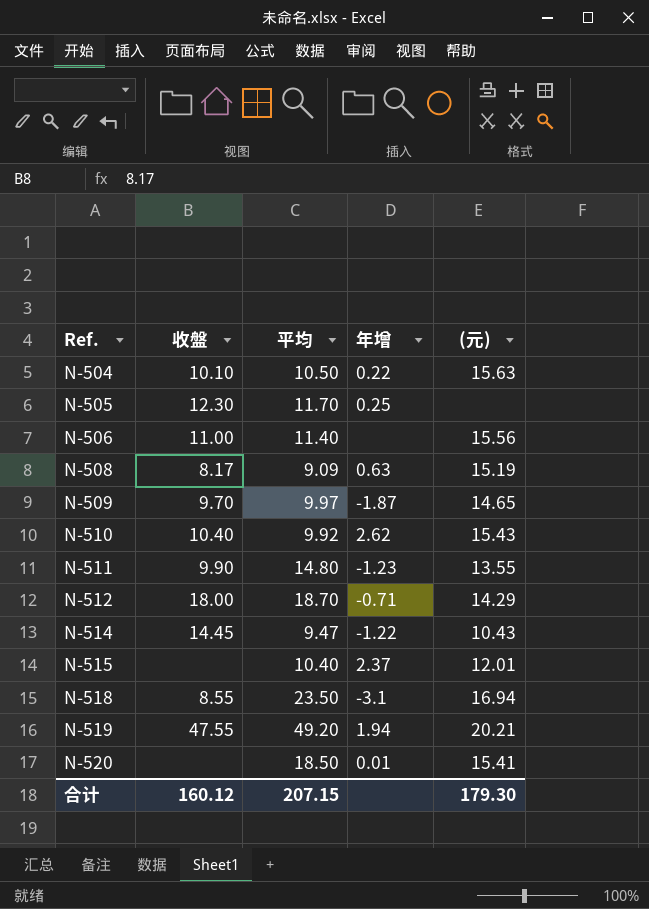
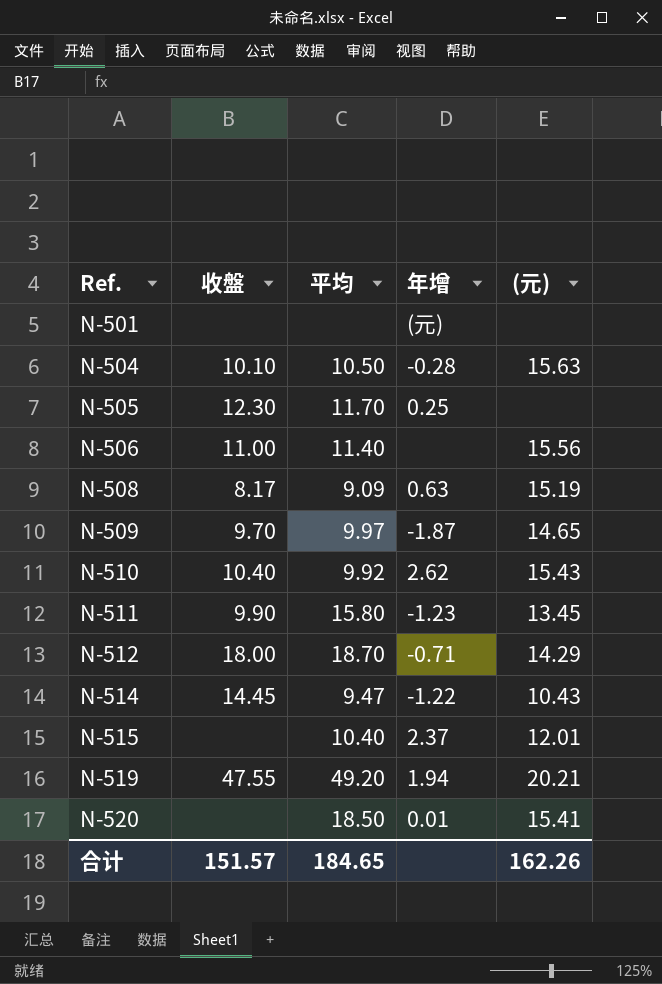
row N-518: 8.55 | 23.50 | -3.1 | 16.94 -> none
row N-501: none -> none | none | (元) | none
N-504 | 年增: 0.22 -> -0.28
N-511 | 平均: 14.80 -> 15.80
N-511 | (元): 13.55 -> 13.45
合计 | 收盤: 160.12 -> 151.57
合计 | 平均: 207.15 -> 184.65
合计 | (元): 179.30 -> 162.26

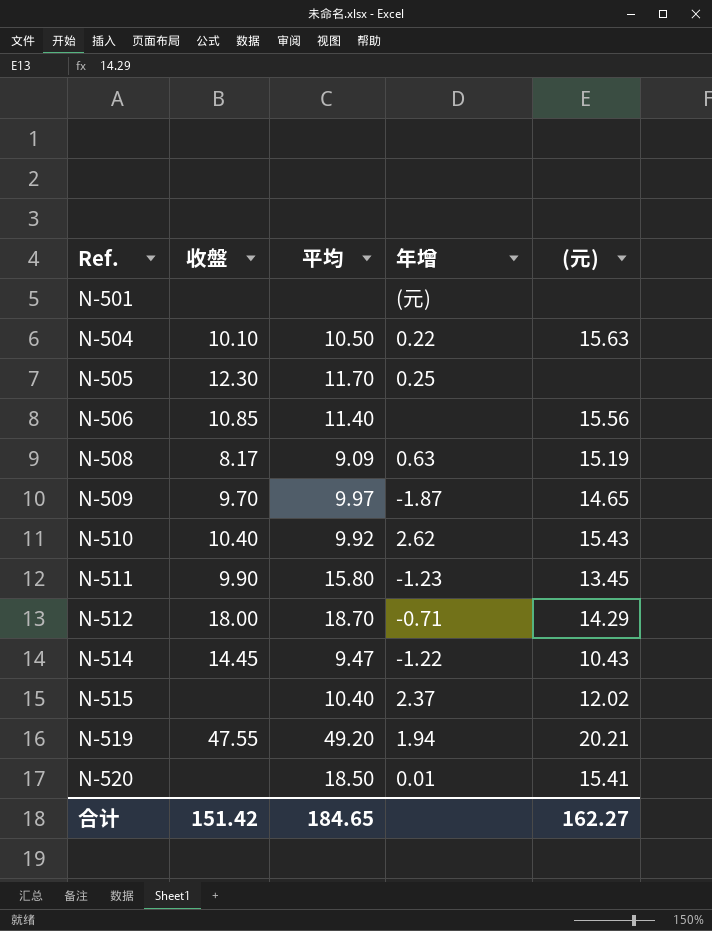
N-504 | 年增: -0.28 -> 0.22
N-506 | 收盤: 11.00 -> 10.85
N-515 | (元): 12.01 -> 12.02
合计 | 收盤: 151.57 -> 151.42
合计 | (元): 162.26 -> 162.27

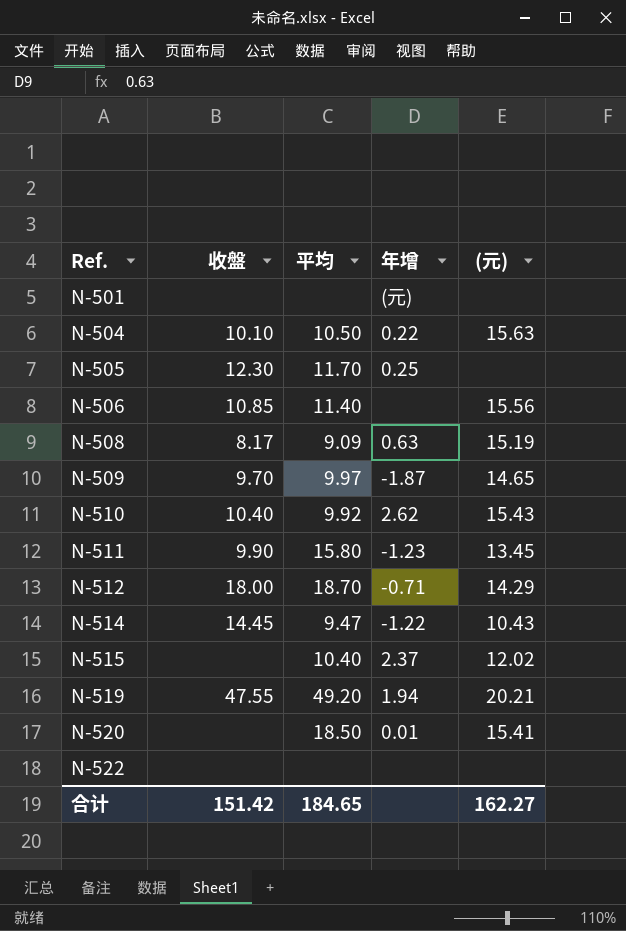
row N-522: none -> none | none | none | none

